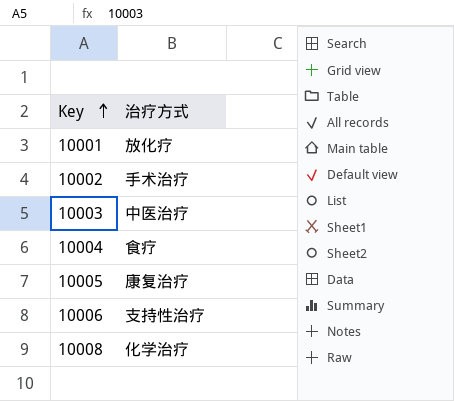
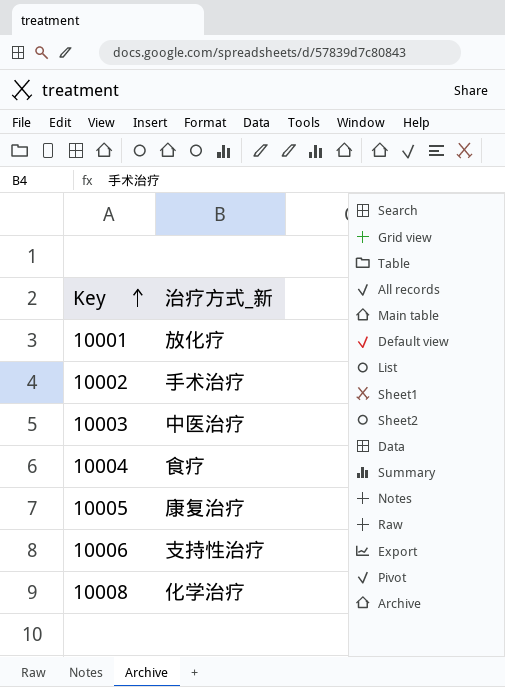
column name: 治疗方式 -> 治疗方式_新

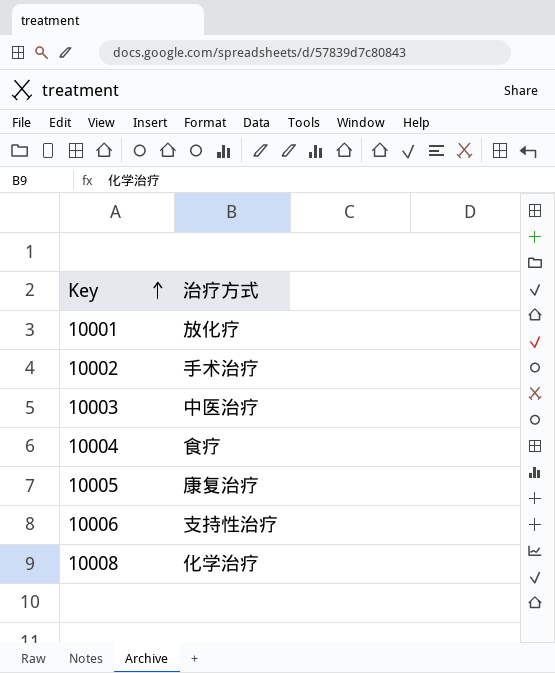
column name: 治疗方式_新 -> 治疗方式

